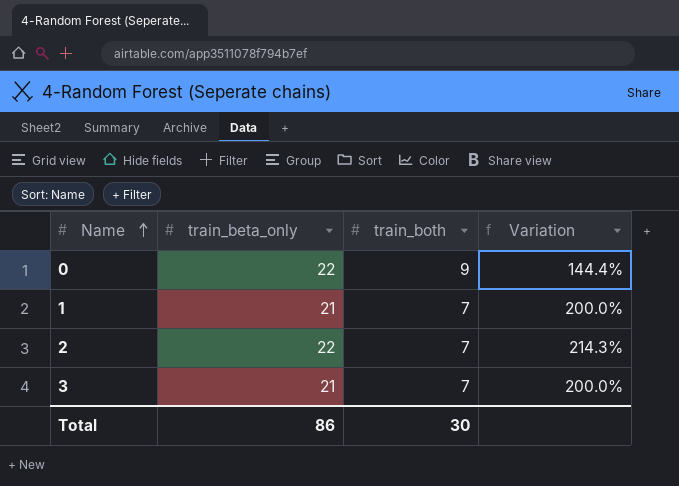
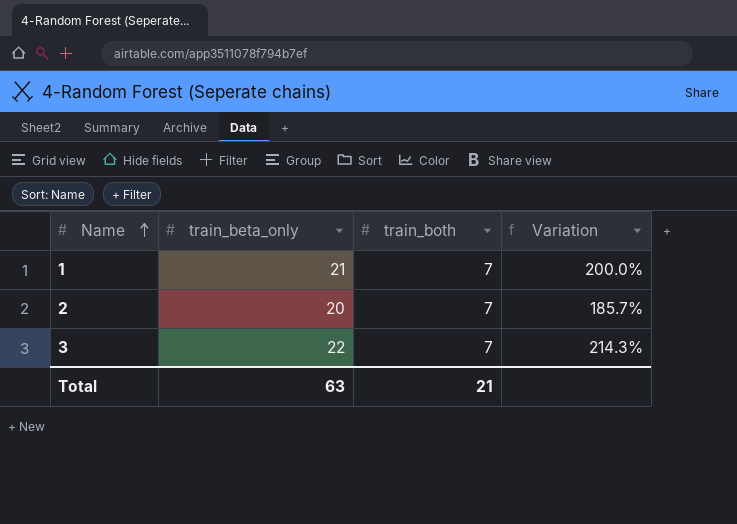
row 0: 22 | 9 | 144.4% -> none
2 | train_beta_only: 22 -> 20
2 | Variation: 214.3% -> 185.7%
3 | train_beta_only: 21 -> 22
3 | Variation: 200.0% -> 214.3%
Total | train_beta_only: 86 -> 63
Total | train_both: 30 -> 21

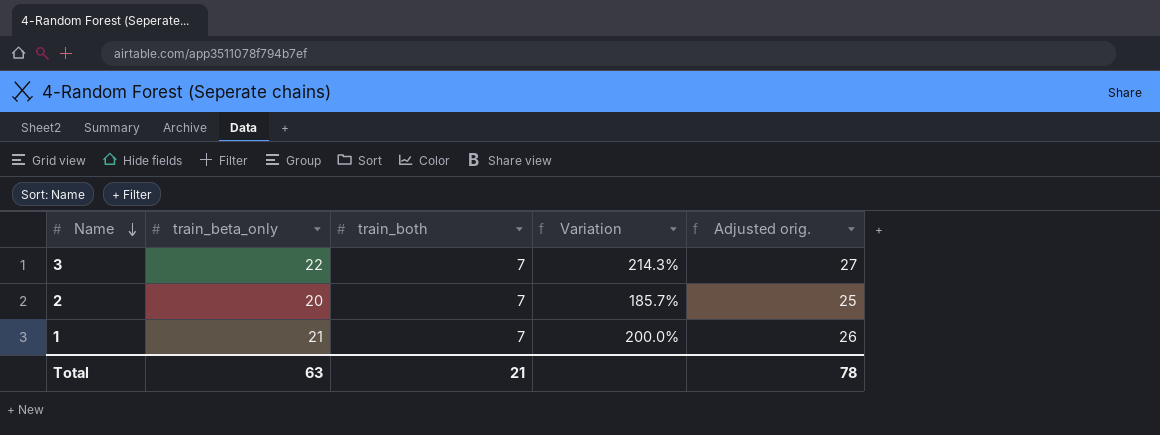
row order: Name ascending -> Name descending
column Adjusted orig. | formula: none -> [train_beta_only] + 5

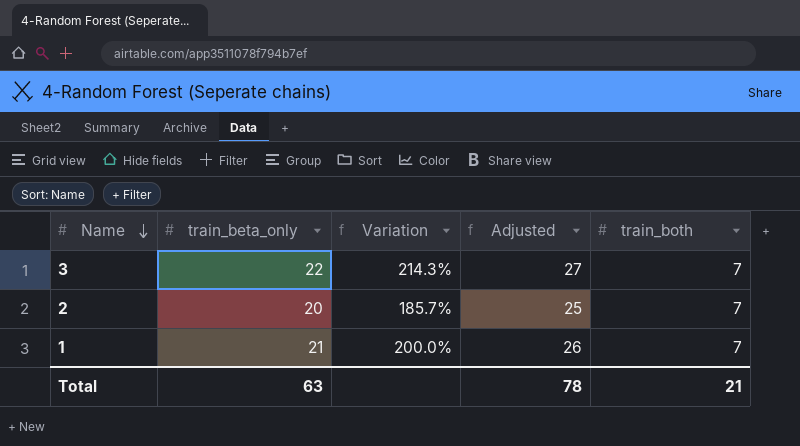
column name: Adjusted orig. -> Adjusted
column train_both | position: 3 -> 5

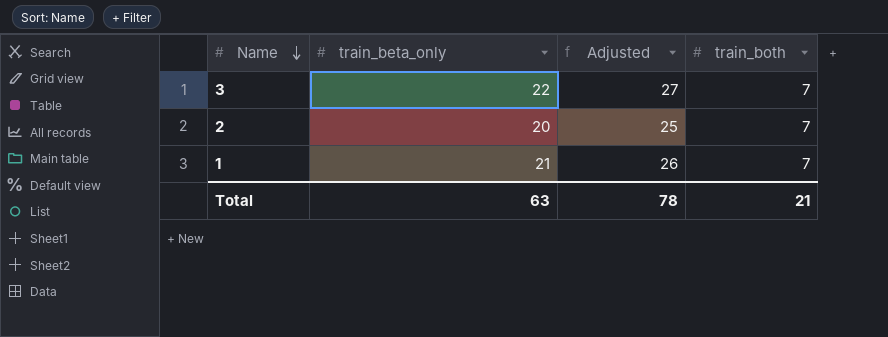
column Variation | formula: ([train_beta_only] - [train_both]) / [train_both] -> none

